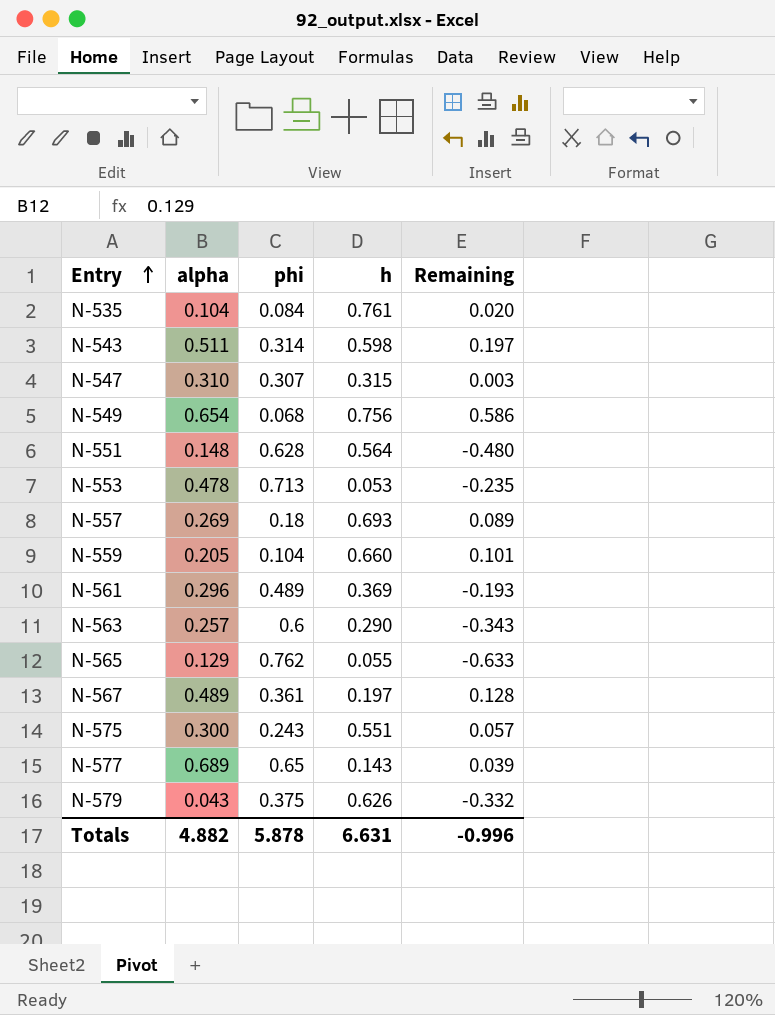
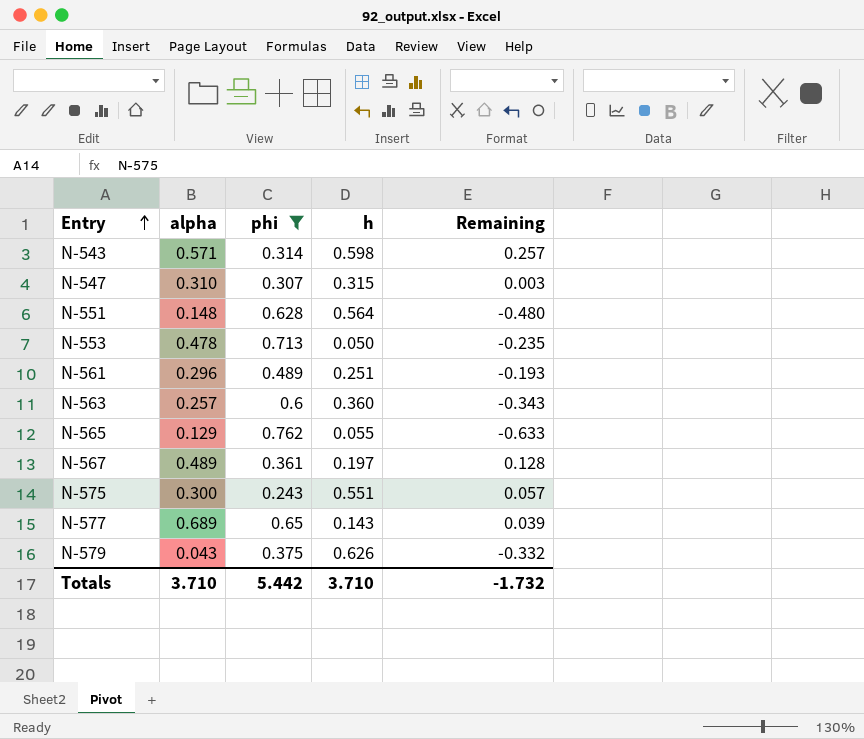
filter: none -> phi >= 0.243
N-543 | alpha: 0.511 -> 0.571
N-543 | Remaining: 0.197 -> 0.257
N-553 | h: 0.053 -> 0.050
N-561 | h: 0.369 -> 0.251
N-563 | h: 0.290 -> 0.360
Totals | alpha: 4.882 -> 3.710
Totals | phi: 5.878 -> 5.442
Totals | h: 6.631 -> 3.710
Totals | Remaining: -0.996 -> -1.732

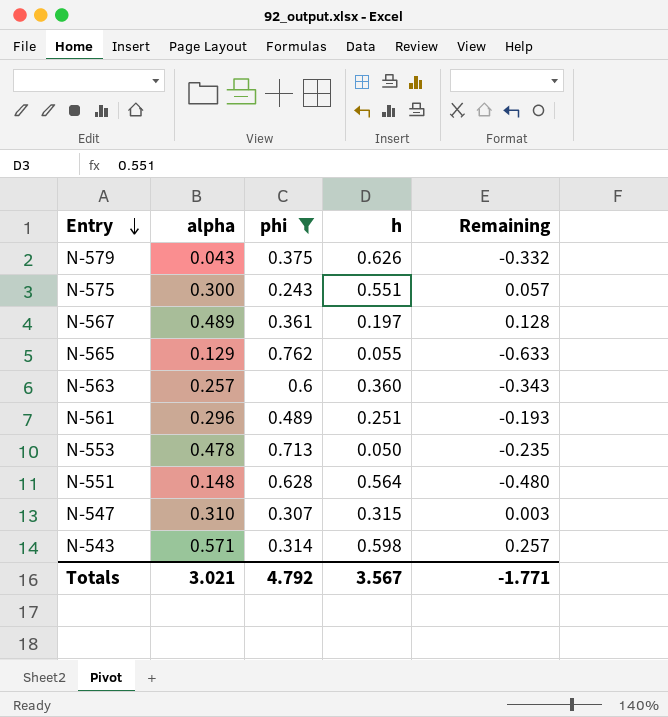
row order: Entry ascending -> Entry descending
row N-577: 0.689 | 0.65 | 0.143 | 0.039 -> none
Totals | alpha: 3.710 -> 3.021
Totals | phi: 5.442 -> 4.792
Totals | h: 3.710 -> 3.567
Totals | Remaining: -1.732 -> -1.771

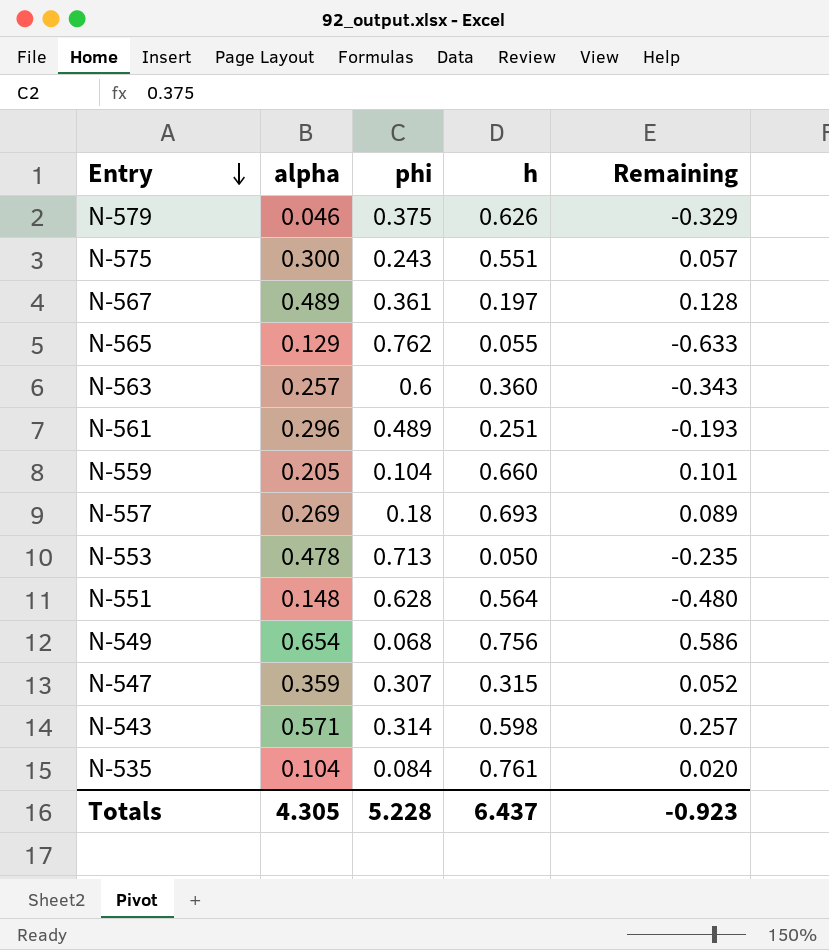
filter: phi >= 0.243 -> none
N-579 | alpha: 0.043 -> 0.046
N-579 | Remaining: -0.332 -> -0.329
N-547 | alpha: 0.310 -> 0.359
N-547 | Remaining: 0.003 -> 0.052
Totals | alpha: 3.021 -> 4.305
Totals | phi: 4.792 -> 5.228
Totals | h: 3.567 -> 6.437
Totals | Remaining: -1.771 -> -0.923

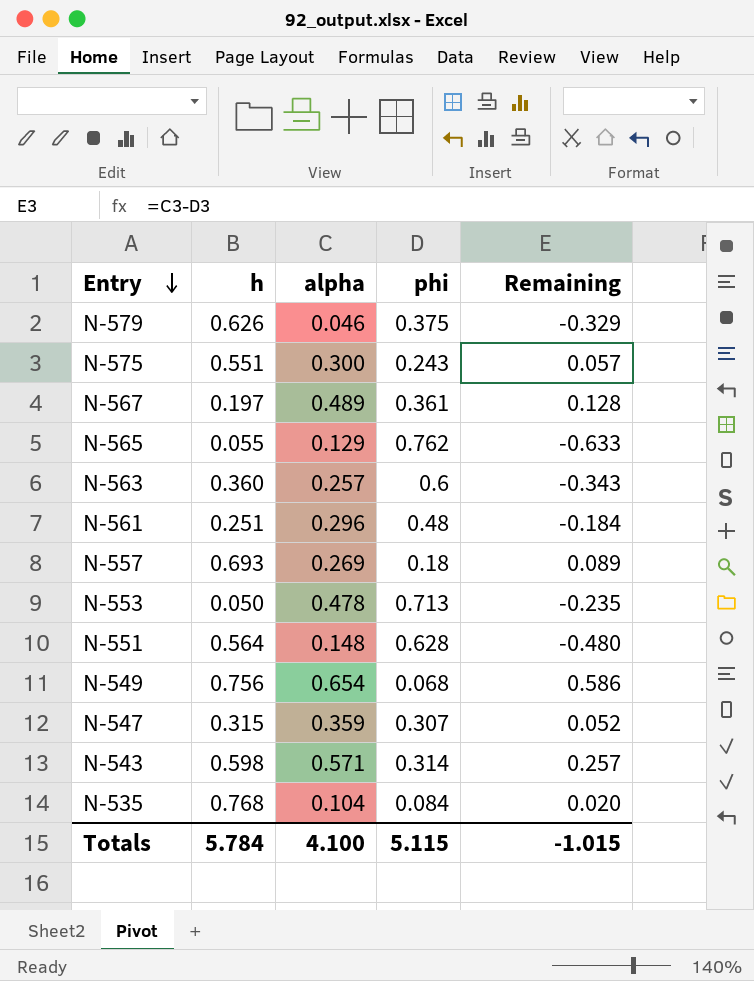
column h | position: 4 -> 2
row N-559: 0.205 | 0.104 | 0.660 | 0.101 -> none
N-561 | phi: 0.489 -> 0.48
N-561 | Remaining: -0.193 -> -0.184
N-535 | h: 0.761 -> 0.768
Totals | h: 6.437 -> 5.784
Totals | alpha: 4.305 -> 4.100
Totals | phi: 5.228 -> 5.115
Totals | Remaining: -0.923 -> -1.015

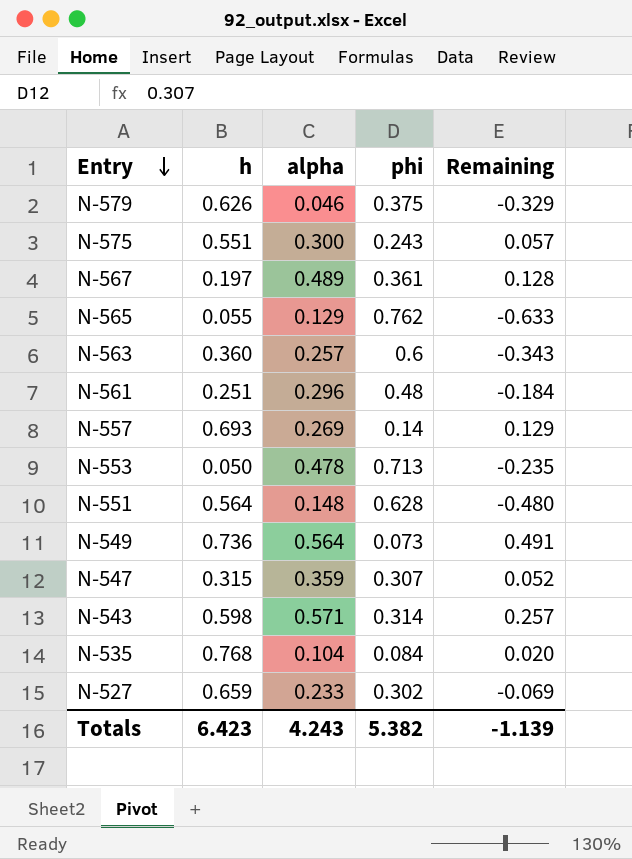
N-557 | phi: 0.18 -> 0.14
N-557 | Remaining: 0.089 -> 0.129
N-549 | h: 0.756 -> 0.736
N-549 | alpha: 0.654 -> 0.564
N-549 | phi: 0.068 -> 0.073
N-549 | Remaining: 0.586 -> 0.491
row N-527: none -> 0.659 | 0.233 | 0.302 | -0.069
Totals | h: 5.784 -> 6.423
Totals | alpha: 4.100 -> 4.243
Totals | phi: 5.115 -> 5.382
Totals | Remaining: -1.015 -> -1.139

